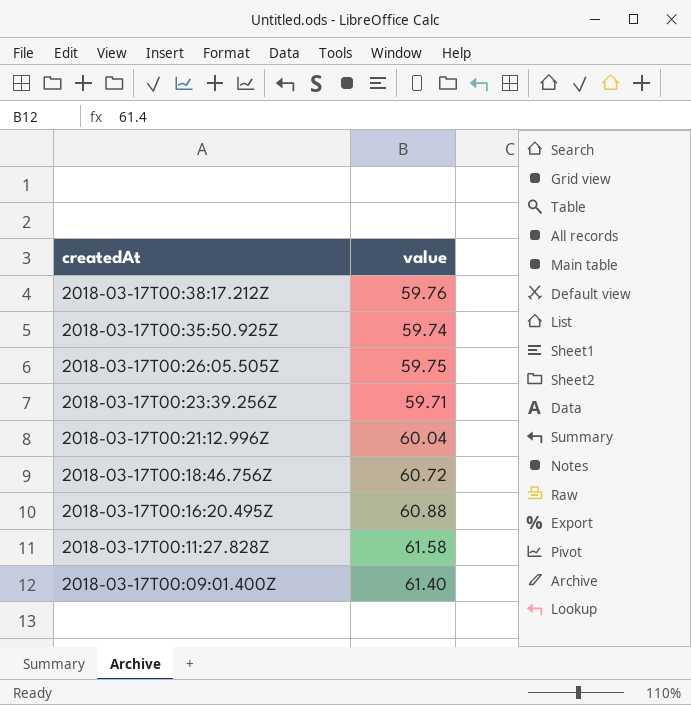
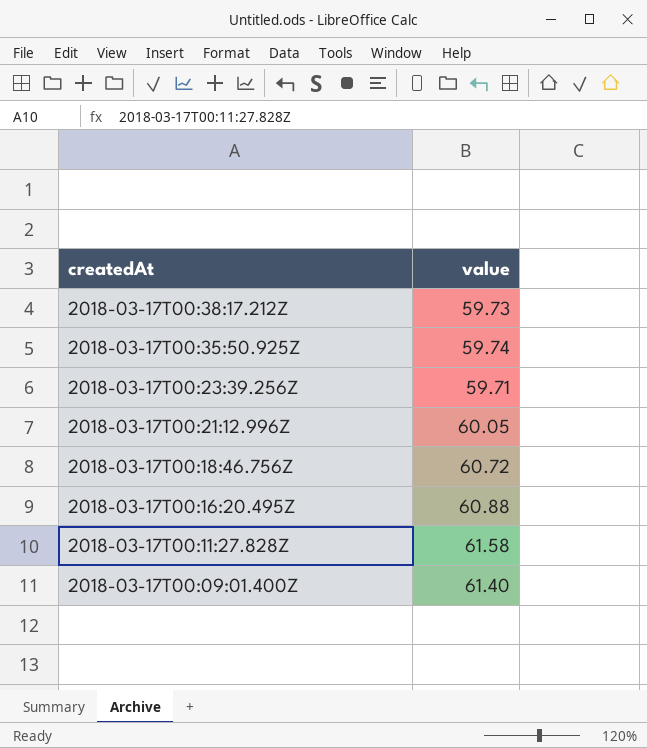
row 2018-03-17T00:26:05.505Z: 59.75 -> none
2018-03-17T00:38:17.212Z | value: 59.76 -> 59.73
2018-03-17T00:21:12.996Z | value: 60.04 -> 60.05

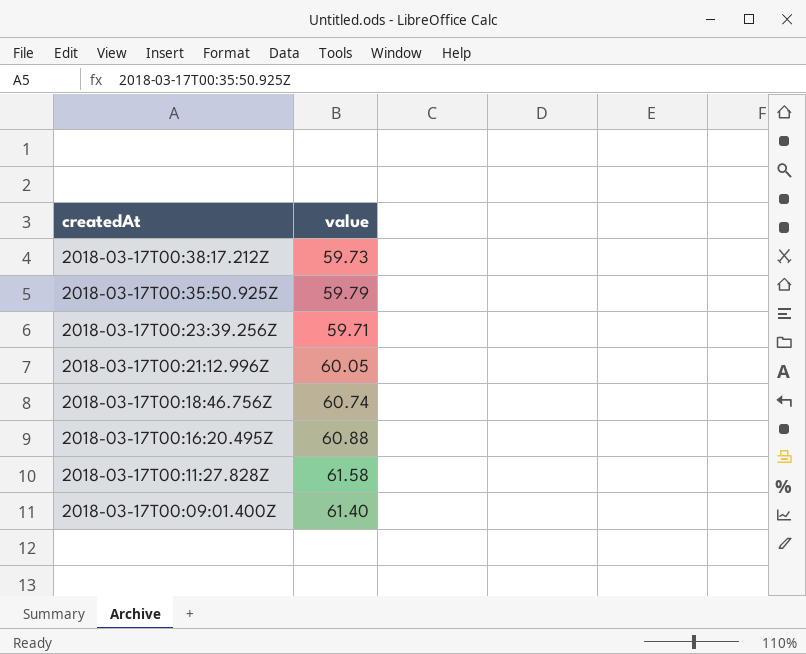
2018-03-17T00:35:50.925Z | value: 59.74 -> 59.79
2018-03-17T00:18:46.756Z | value: 60.72 -> 60.74

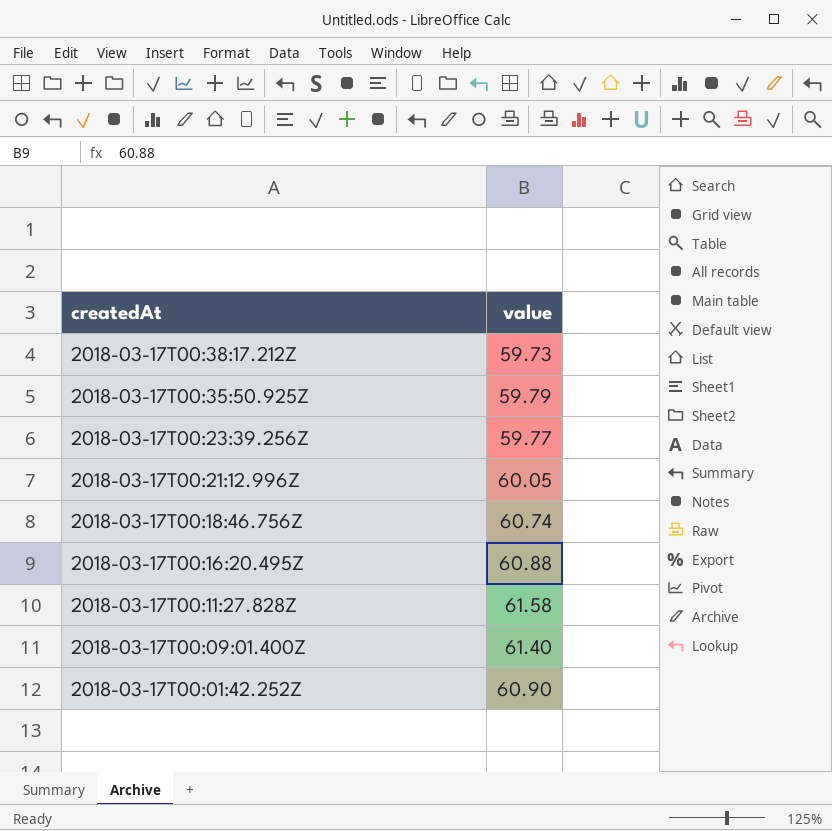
2018-03-17T00:23:39.256Z | value: 59.71 -> 59.77
row 2018-03-17T00:01:42.252Z: none -> 60.90

